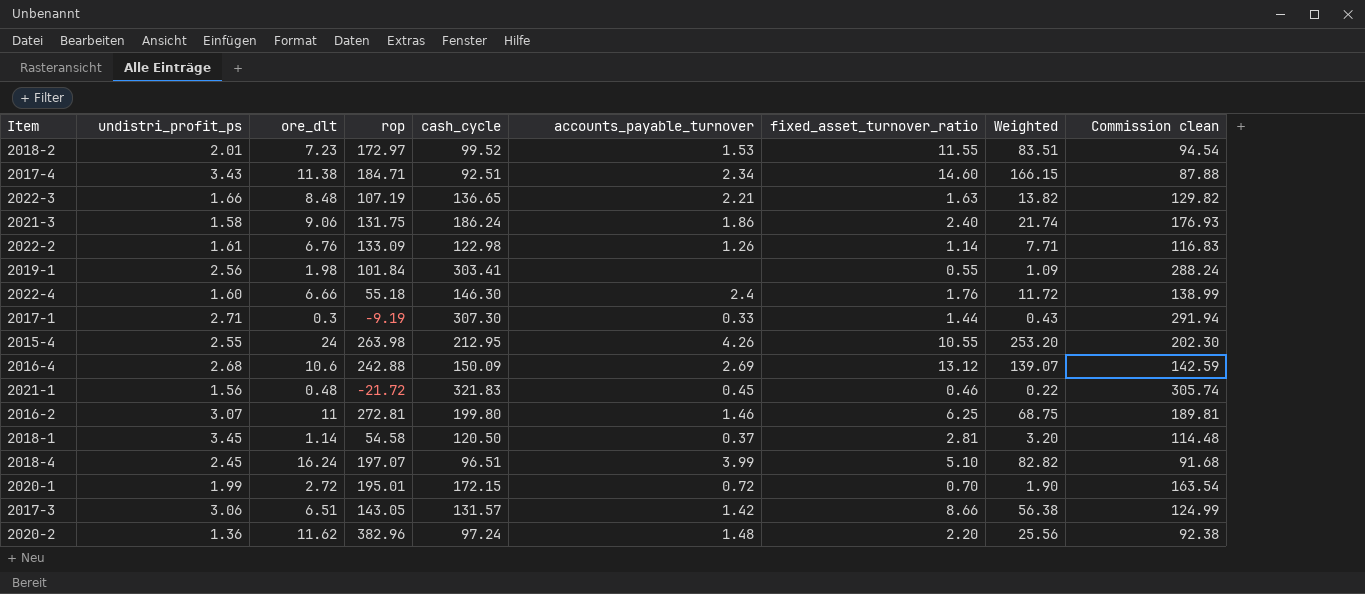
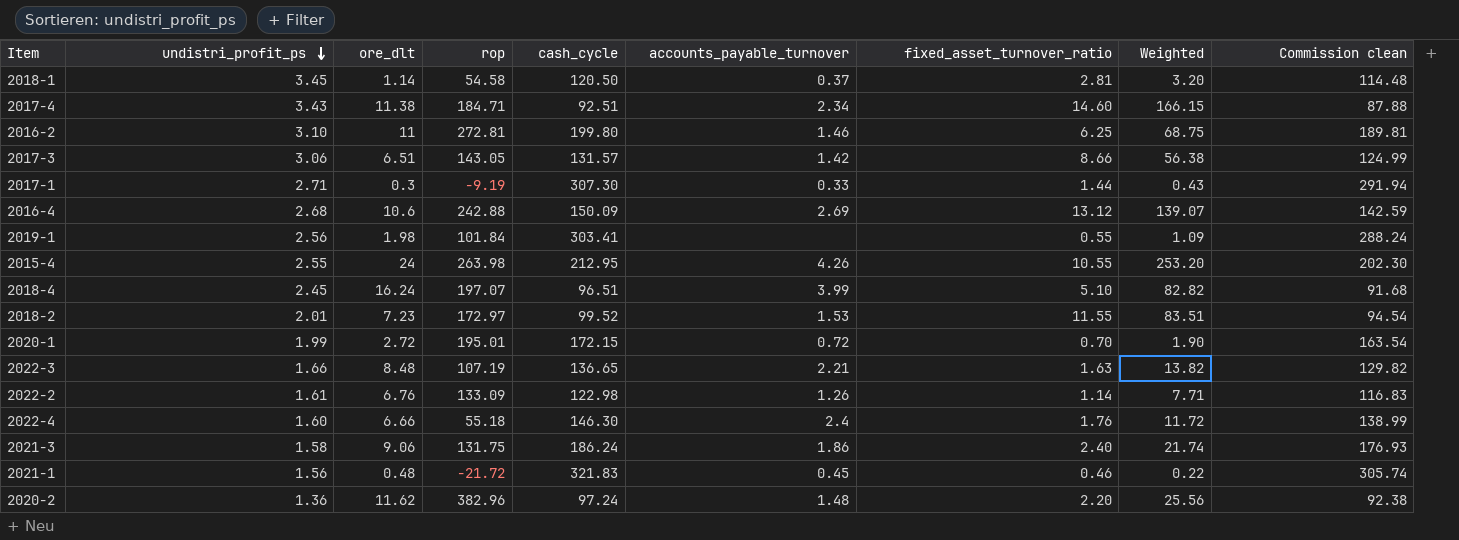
row order: none -> undistri_profit_ps descending
2016-2 | undistri_profit_ps: 3.07 -> 3.10

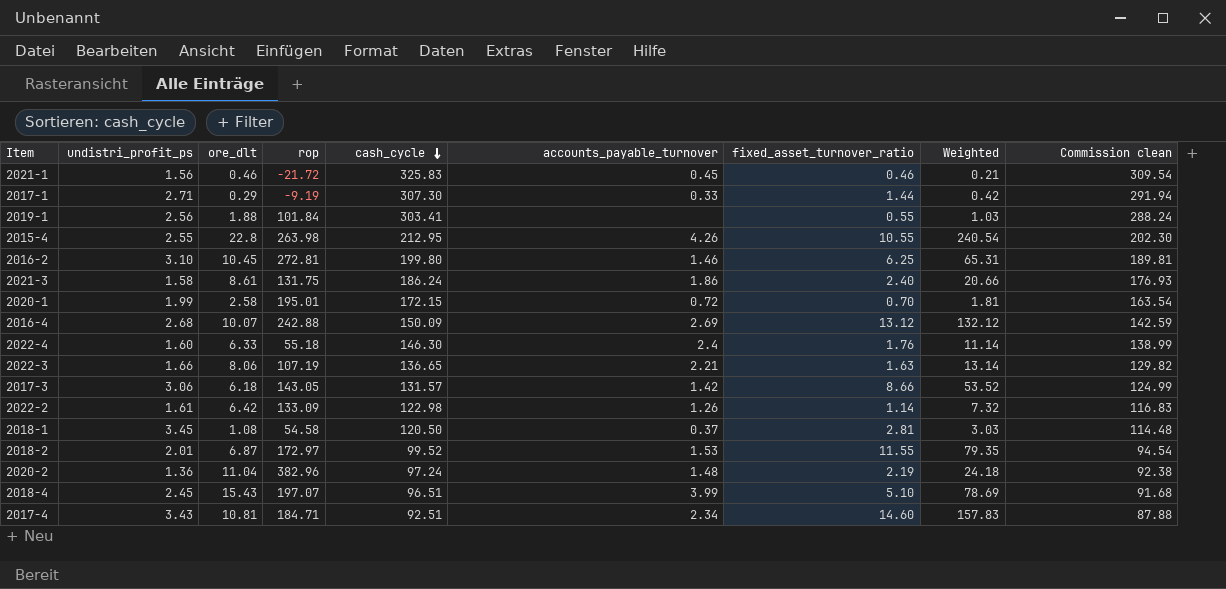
row order: undistri_profit_ps descending -> cash_cycle descending
2021-1 | ore_dlt: 0.48 -> 0.46
2021-1 | cash_cycle: 321.83 -> 325.83
2021-1 | Weighted: 0.22 -> 0.21
2021-1 | Commission clean: 305.74 -> 309.54
2017-1 | ore_dlt: 0.3 -> 0.29
2017-1 | Weighted: 0.43 -> 0.42
2019-1 | ore_dlt: 1.98 -> 1.88
2019-1 | Weighted: 1.09 -> 1.03
2015-4 | ore_dlt: 24 -> 22.8
2015-4 | Weighted: 253.20 -> 240.54
2016-2 | ore_dlt: 11 -> 10.45
2016-2 | Weighted: 68.75 -> 65.31
2021-3 | ore_dlt: 9.06 -> 8.61
2021-3 | Weighted: 21.74 -> 20.66
2020-1 | ore_dlt: 2.72 -> 2.58
2020-1 | Weighted: 1.90 -> 1.81
2016-4 | ore_dlt: 10.6 -> 10.07
2016-4 | Weighted: 139.07 -> 132.12
2022-4 | ore_dlt: 6.66 -> 6.33
2022-4 | Weighted: 11.72 -> 11.14
2022-3 | ore_dlt: 8.48 -> 8.06
2022-3 | Weighted: 13.82 -> 13.14
2017-3 | ore_dlt: 6.51 -> 6.18
2017-3 | Weighted: 56.38 -> 53.52
2022-2 | ore_dlt: 6.76 -> 6.42
2022-2 | Weighted: 7.71 -> 7.32
2018-1 | ore_dlt: 1.14 -> 1.08
2018-1 | Weighted: 3.20 -> 3.03
2018-2 | ore_dlt: 7.23 -> 6.87
2018-2 | Weighted: 83.51 -> 79.35
2020-2 | ore_dlt: 11.62 -> 11.04
2020-2 | fixed_asset_turnover_ratio: 2.20 -> 2.19
2020-2 | Weighted: 25.56 -> 24.18
2018-4 | ore_dlt: 16.24 -> 15.43
2018-4 | Weighted: 82.82 -> 78.69
2017-4 | ore_dlt: 11.38 -> 10.81
2017-4 | Weighted: 166.15 -> 157.83

